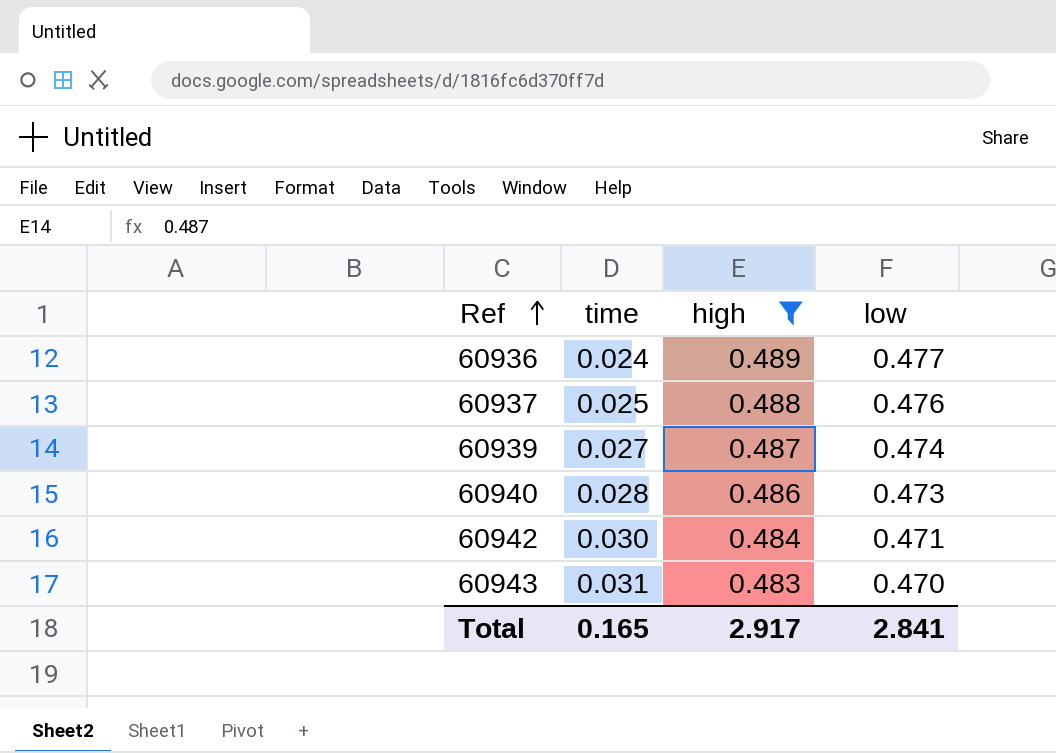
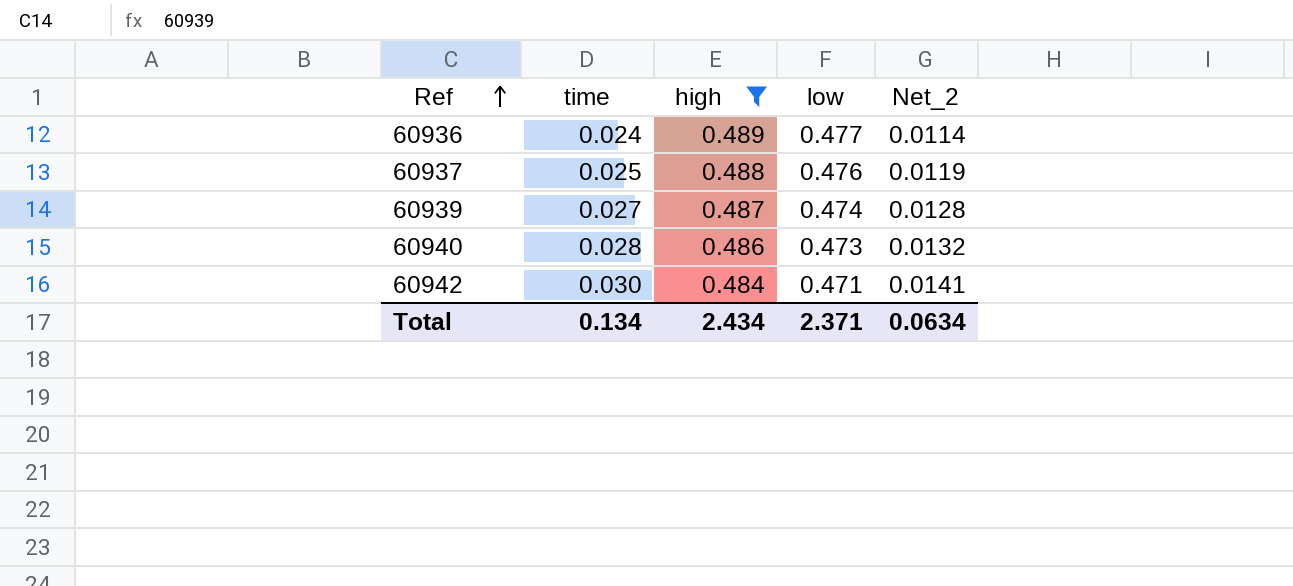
column Net_2 | formula: none -> [time] * [low]
row 60943: 0.031 | 0.483 | 0.470 -> none
Total | time: 0.165 -> 0.134
Total | high: 2.917 -> 2.434
Total | low: 2.841 -> 2.371

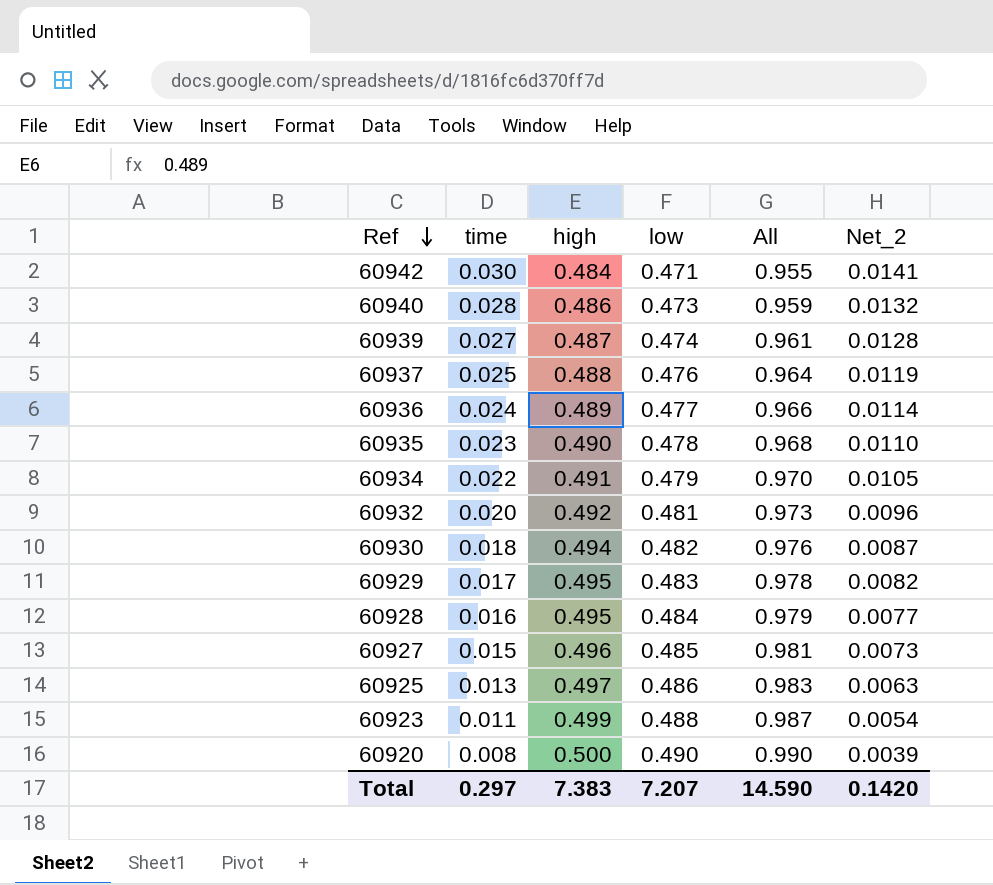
filter: high <= 0.489 -> none
row order: Ref ascending -> Ref descending
column All | formula: none -> [high] + [low]
Total | time: 0.134 -> 0.297
Total | high: 2.434 -> 7.383
Total | low: 2.371 -> 7.207
Total | Net_2: 0.0634 -> 0.1420

